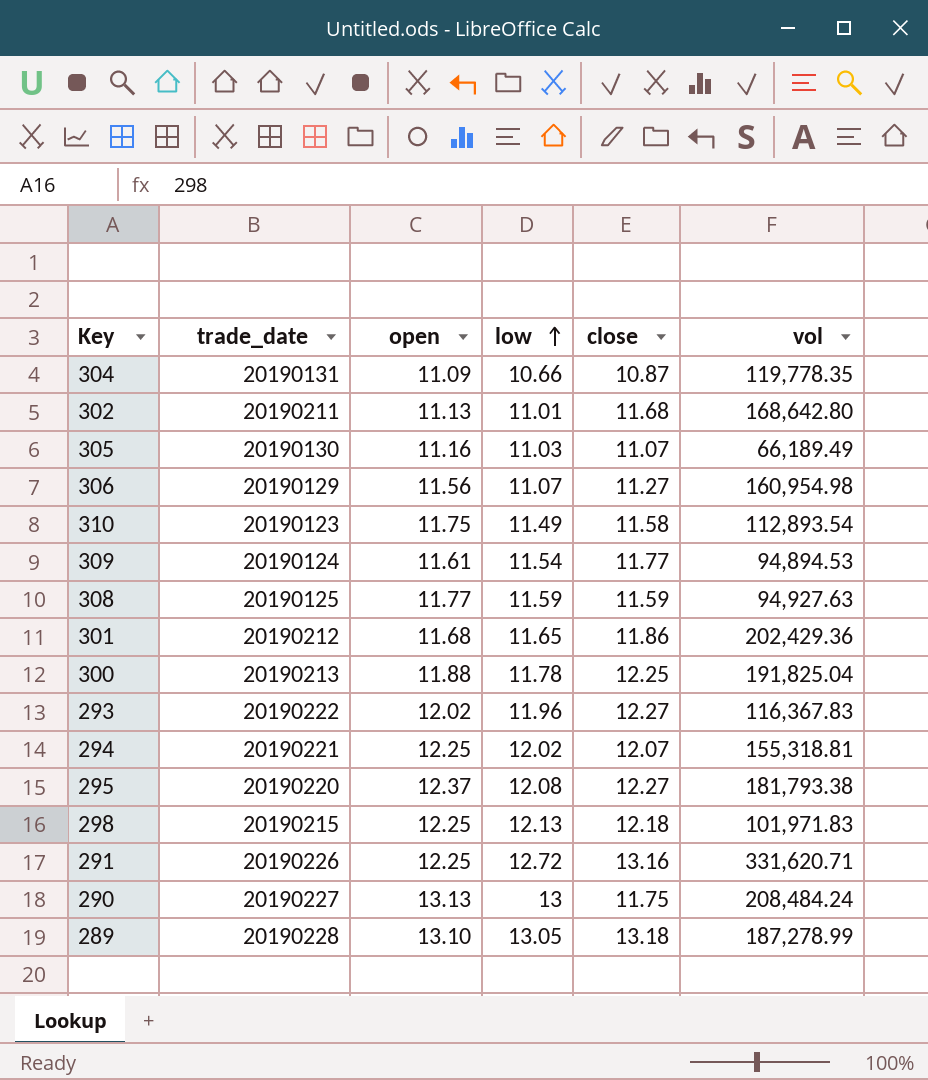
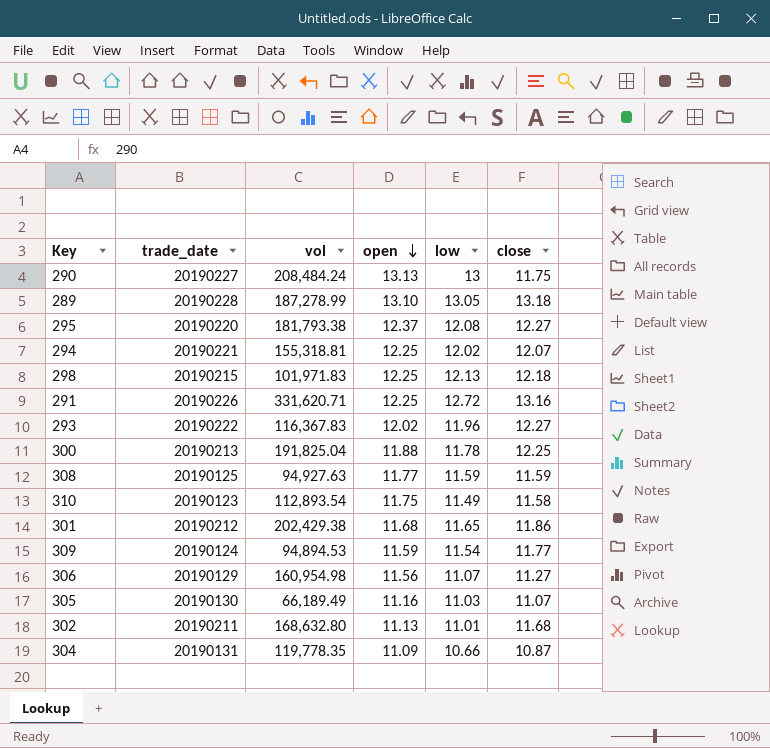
row order: low ascending -> open descending
column vol | position: 6 -> 3
301 | vol: 202,429.36 -> 202,429.38
309 | open: 11.61 -> 11.59
302 | vol: 168,642.80 -> 168,632.80

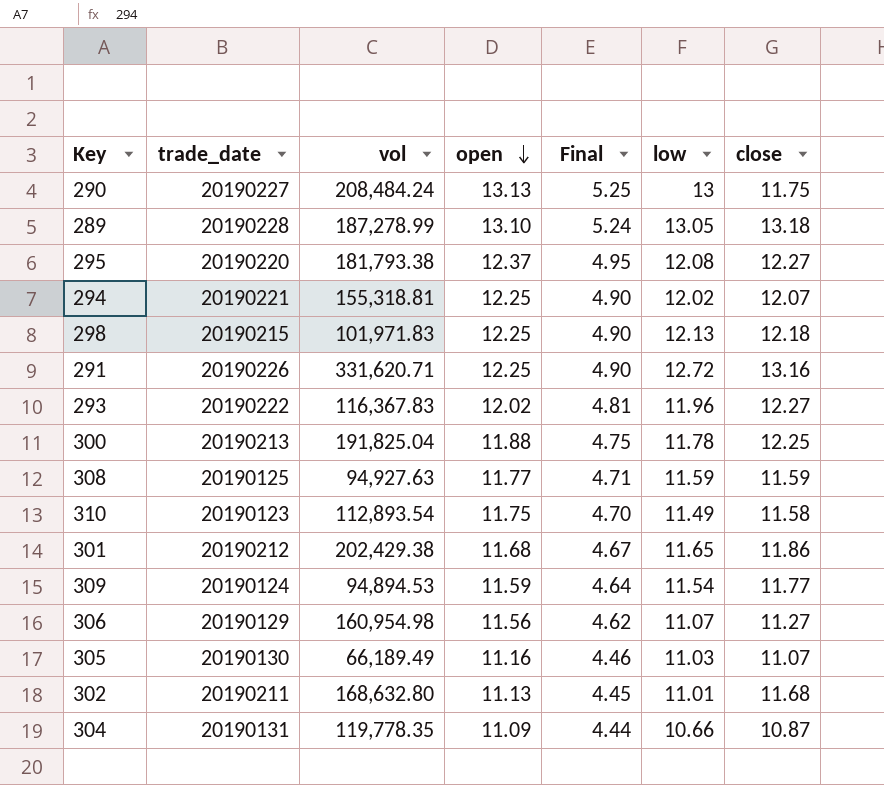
column Final | formula: none -> [open] * 0.4

